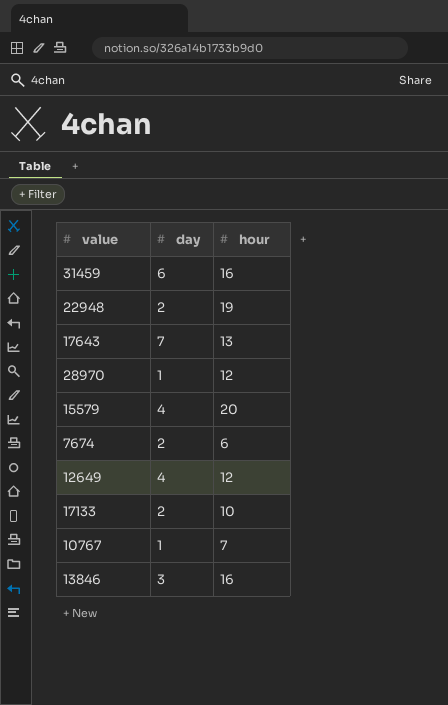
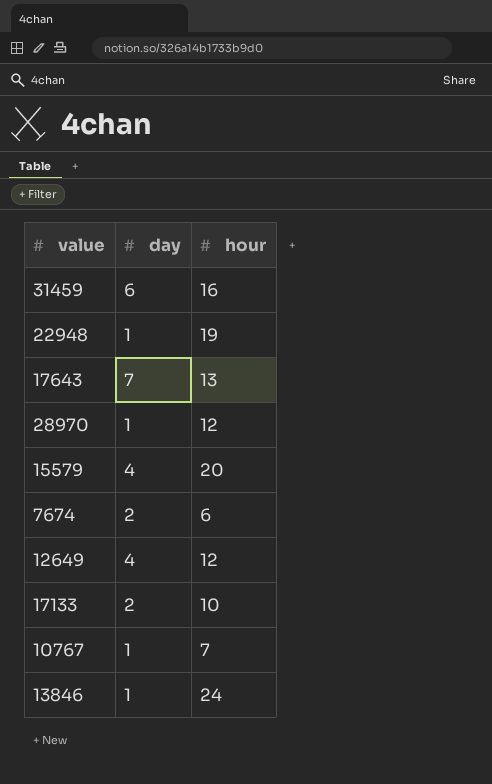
22948 | day: 2 -> 1
13846 | day: 3 -> 1
13846 | hour: 16 -> 24

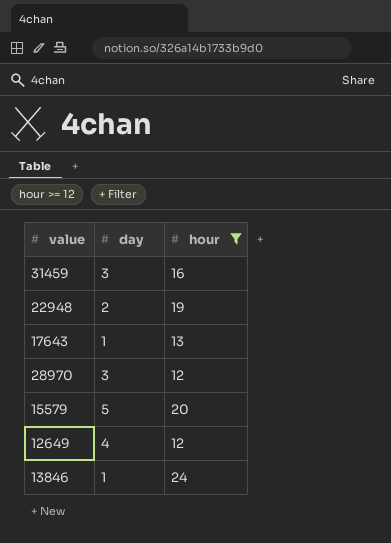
filter: none -> hour >= 12
31459 | day: 6 -> 3
22948 | day: 1 -> 2
17643 | day: 7 -> 1
28970 | day: 1 -> 3
15579 | day: 4 -> 5

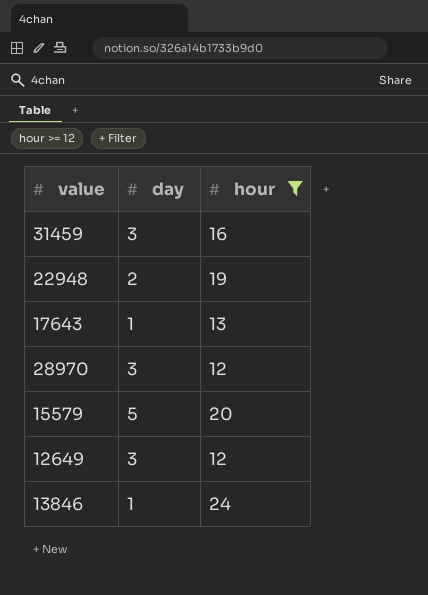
12649 | day: 4 -> 3

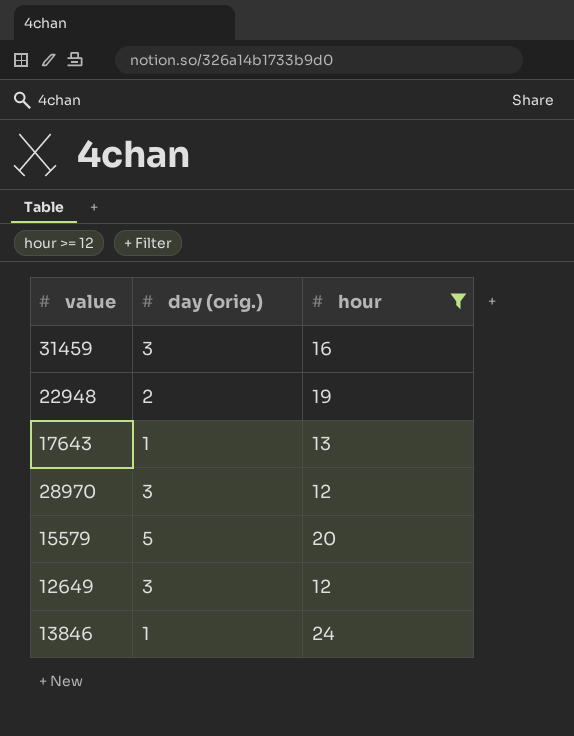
column name: day -> day (orig.)

